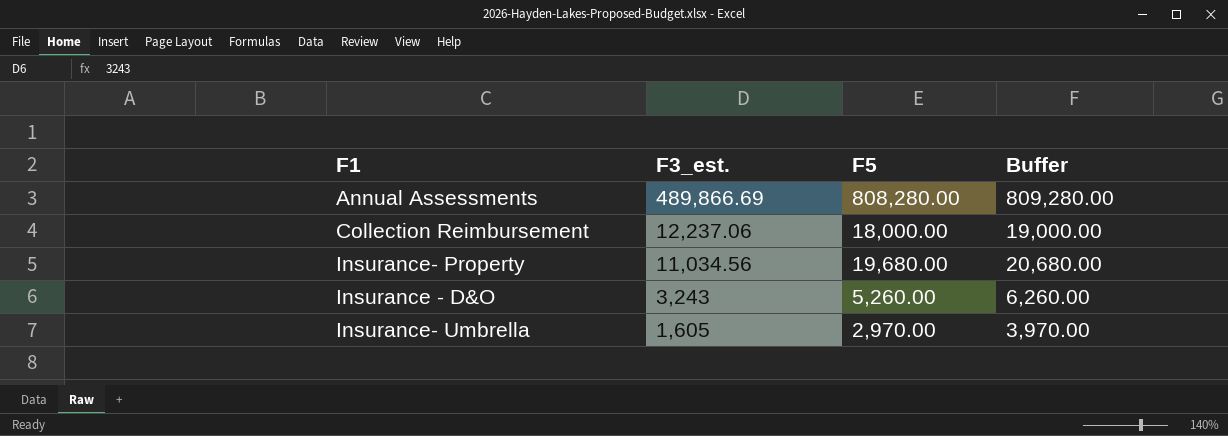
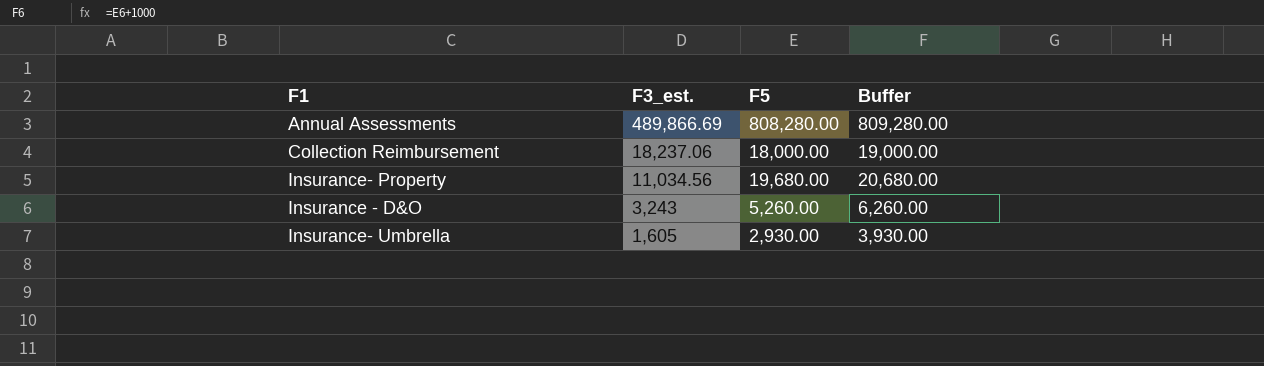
Collection Reimbursement | F3_est.: 12,237.06 -> 18,237.06
Insurance- Umbrella | F5: 2,970.00 -> 2,930.00
Insurance- Umbrella | Buffer: 3,970.00 -> 3,930.00

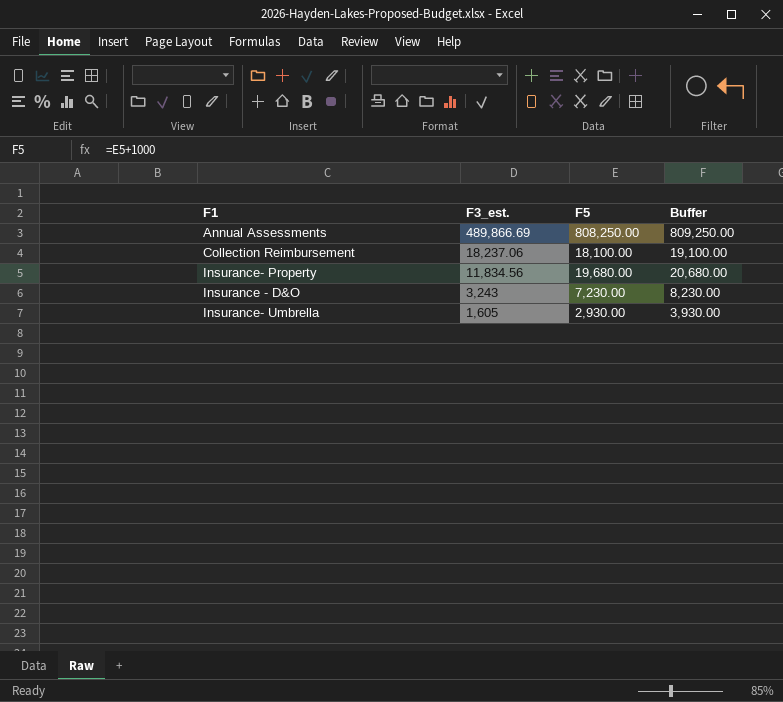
Annual Assessments | F5: 808,280.00 -> 808,250.00
Annual Assessments | Buffer: 809,280.00 -> 809,250.00
Collection Reimbursement | F5: 18,000.00 -> 18,100.00
Collection Reimbursement | Buffer: 19,000.00 -> 19,100.00
Insurance- Property | F3_est.: 11,034.56 -> 11,834.56
Insurance - D&O | F5: 5,260.00 -> 7,230.00
Insurance - D&O | Buffer: 6,260.00 -> 8,230.00

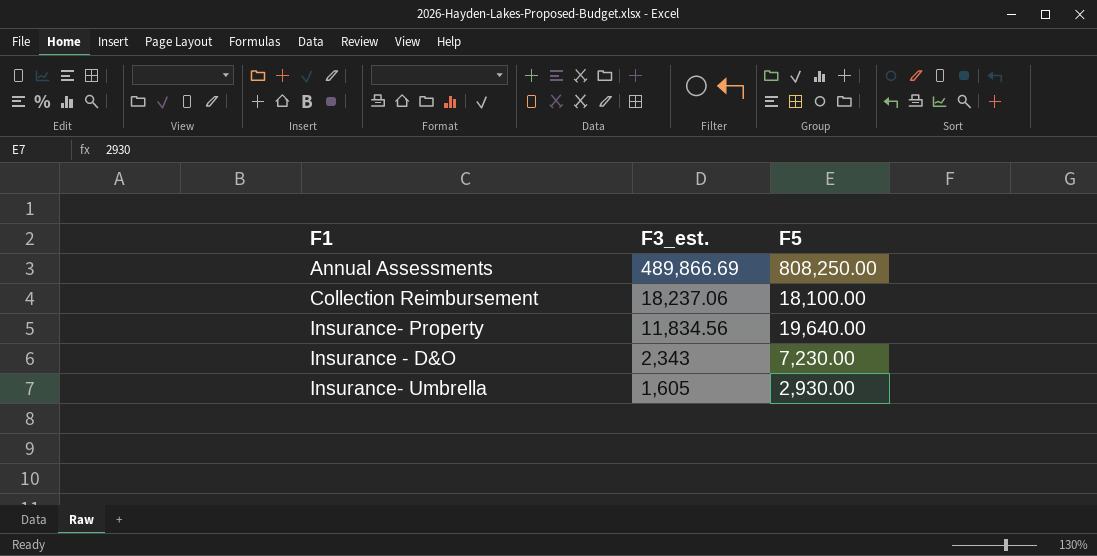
column Buffer | formula: [F5] + 1000 -> none
Insurance- Property | F5: 19,680.00 -> 19,640.00
Insurance - D&O | F3_est.: 3,243 -> 2,343

